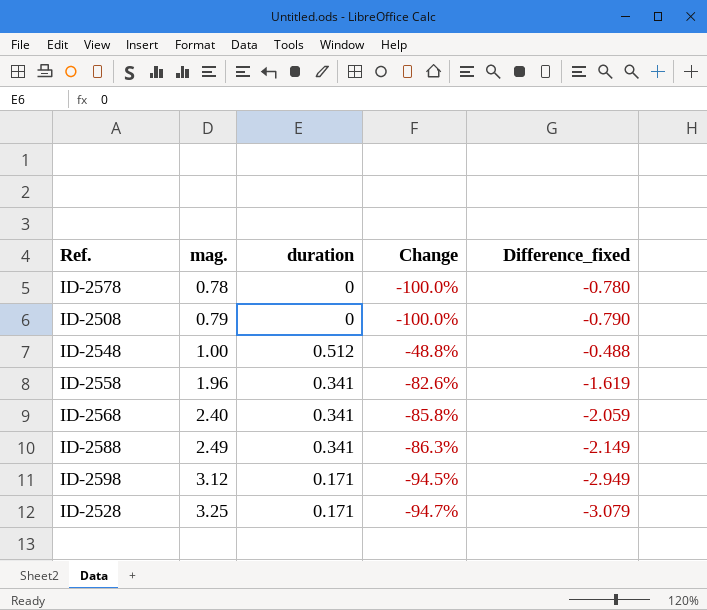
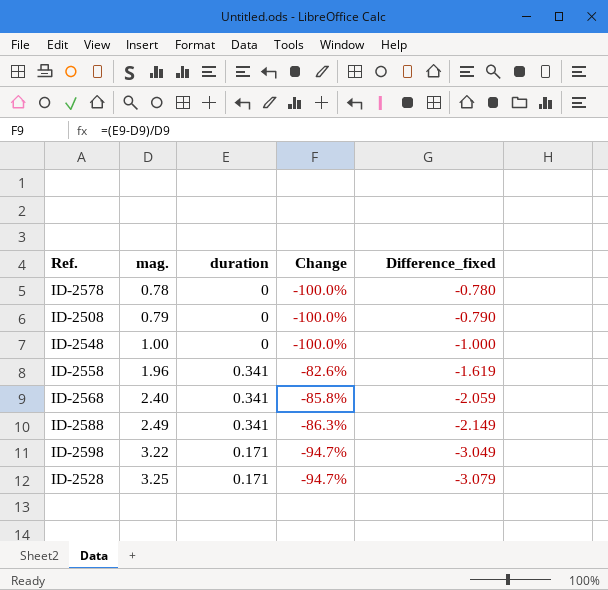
ID-2548 | duration: 0.512 -> 0
ID-2548 | Change: -48.8% -> -100.0%
ID-2548 | Difference_fixed: -0.488 -> -1.000
ID-2598 | mag.: 3.12 -> 3.22
ID-2598 | Change: -94.5% -> -94.7%
ID-2598 | Difference_fixed: -2.949 -> -3.049

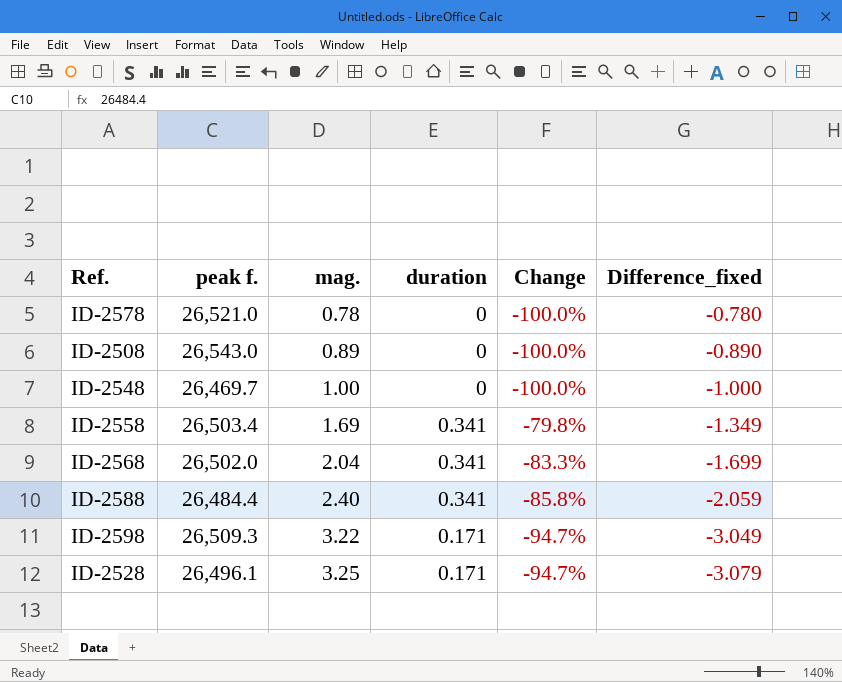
column peak f. | position: none -> 2
ID-2508 | mag.: 0.79 -> 0.89
ID-2508 | Difference_fixed: -0.790 -> -0.890
ID-2558 | mag.: 1.96 -> 1.69
ID-2558 | Change: -82.6% -> -79.8%
ID-2558 | Difference_fixed: -1.619 -> -1.349
ID-2568 | mag.: 2.40 -> 2.04
ID-2568 | Change: -85.8% -> -83.3%
ID-2568 | Difference_fixed: -2.059 -> -1.699
ID-2588 | mag.: 2.49 -> 2.40
ID-2588 | Change: -86.3% -> -85.8%
ID-2588 | Difference_fixed: -2.149 -> -2.059

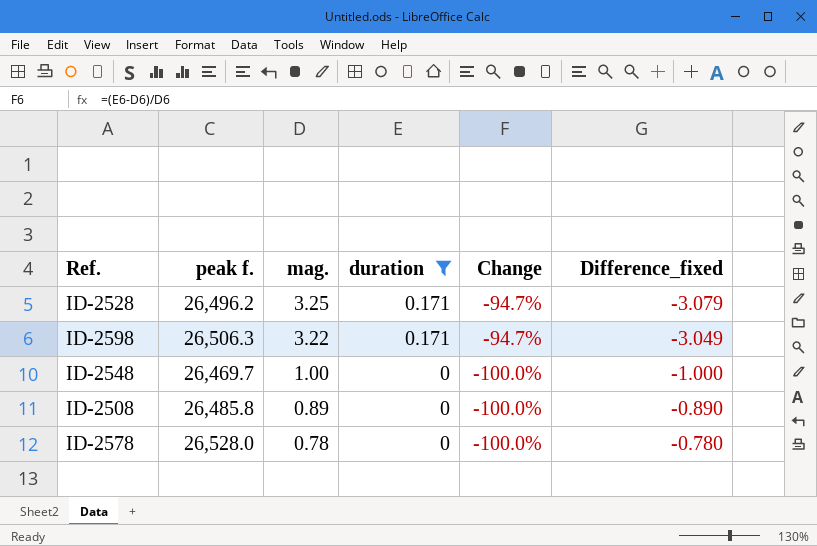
filter: none -> duration != 0.341
row order: mag. ascending -> mag. descending
ID-2528 | peak f.: 26,496.1 -> 26,496.2
ID-2598 | peak f.: 26,509.3 -> 26,506.3
ID-2508 | peak f.: 26,543.0 -> 26,485.8
ID-2578 | peak f.: 26,521.0 -> 26,528.0

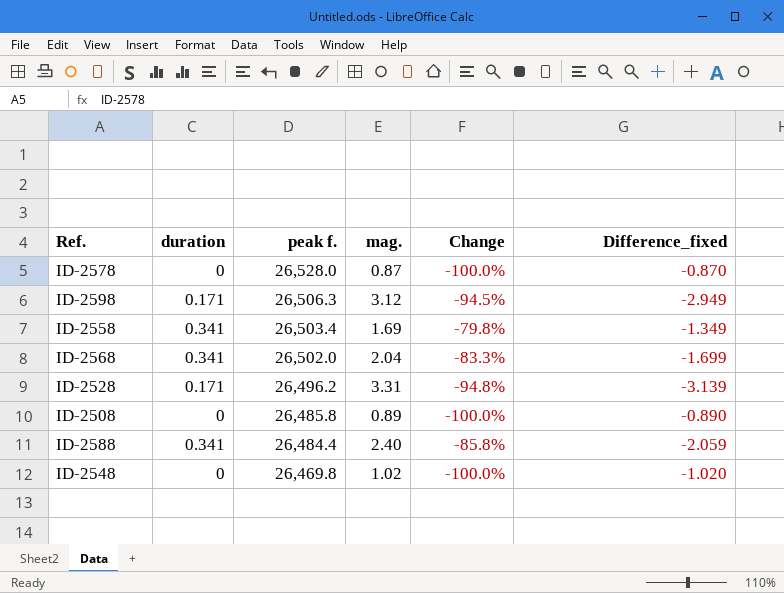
filter: duration != 0.341 -> none
row order: mag. descending -> peak f. descending
column duration | position: 4 -> 2
ID-2578 | mag.: 0.78 -> 0.87
ID-2578 | Difference_fixed: -0.780 -> -0.870
ID-2598 | mag.: 3.22 -> 3.12
ID-2598 | Change: -94.7% -> -94.5%
ID-2598 | Difference_fixed: -3.049 -> -2.949
ID-2528 | mag.: 3.25 -> 3.31
ID-2528 | Change: -94.7% -> -94.8%
ID-2528 | Difference_fixed: -3.079 -> -3.139
ID-2548 | peak f.: 26,469.7 -> 26,469.8
ID-2548 | mag.: 1.00 -> 1.02
ID-2548 | Difference_fixed: -1.000 -> -1.020

